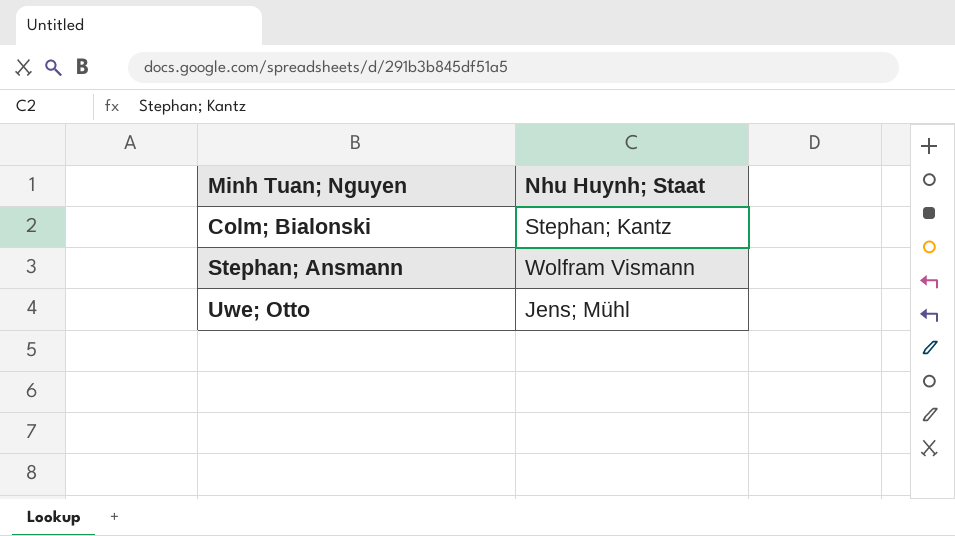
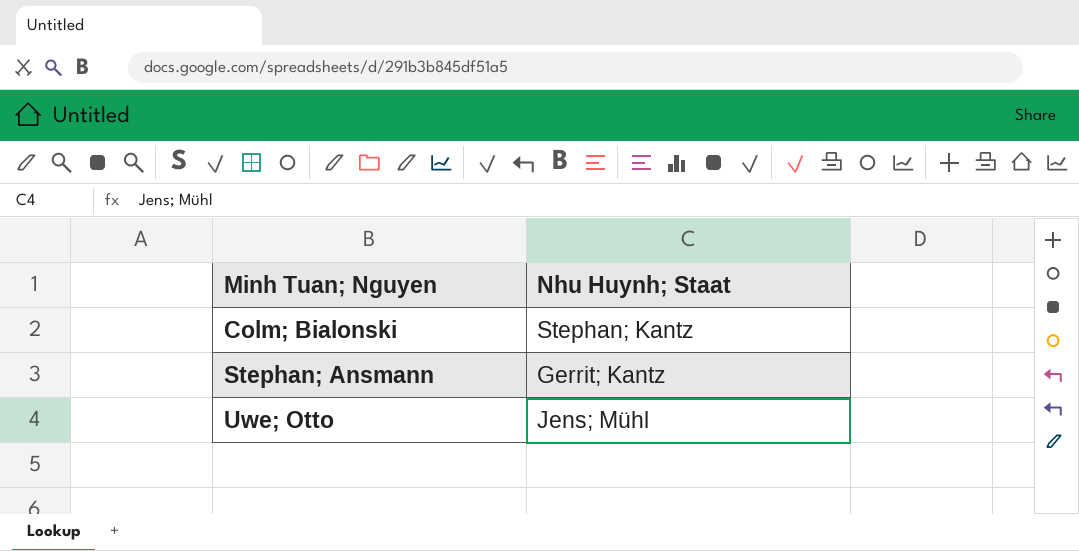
Stephan; Ansmann | Nhu Huynh; Staat: Wolfram Vismann -> Gerrit; Kantz

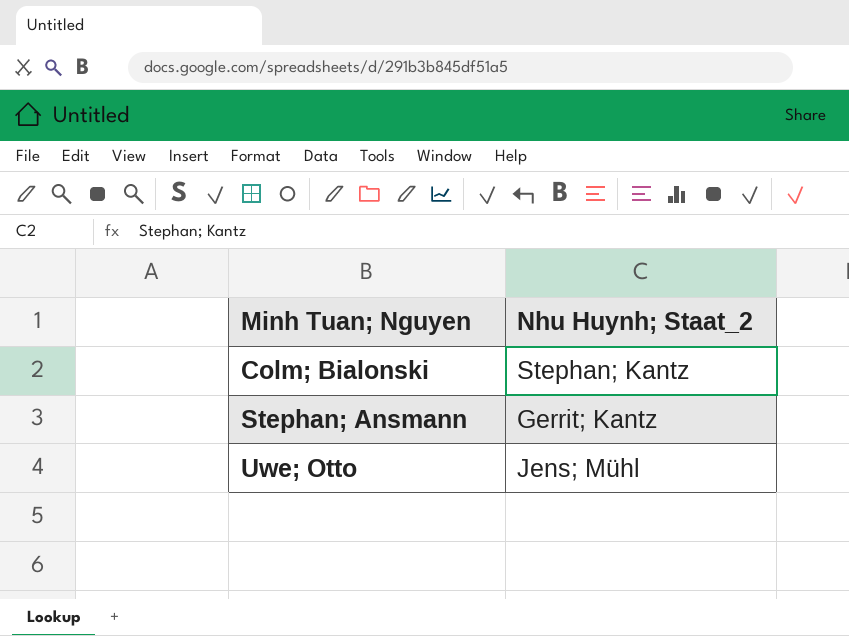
column name: Nhu Huynh; Staat -> Nhu Huynh; Staat_2

